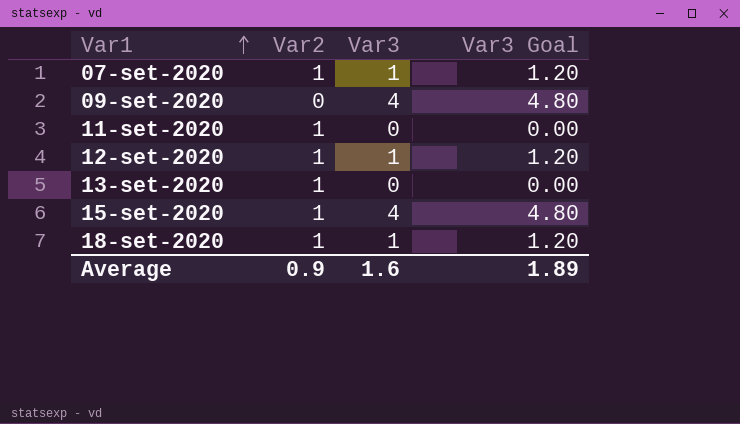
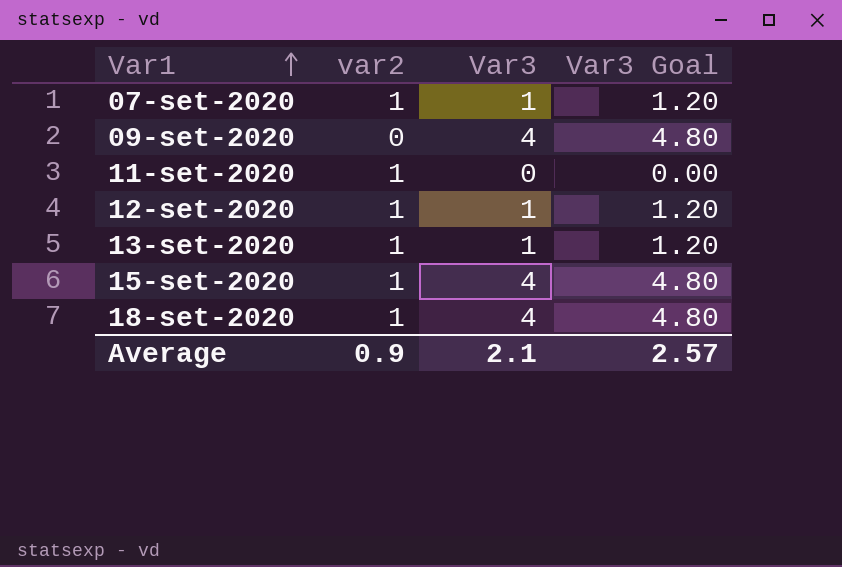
column name: Var2 -> var2
13-set-2020 | Var3: 0 -> 1
13-set-2020 | Var3 Goal: 0.00 -> 1.20
18-set-2020 | Var3: 1 -> 4
18-set-2020 | Var3 Goal: 1.20 -> 4.80
Average | Var3: 1.6 -> 2.1
Average | Var3 Goal: 1.89 -> 2.57

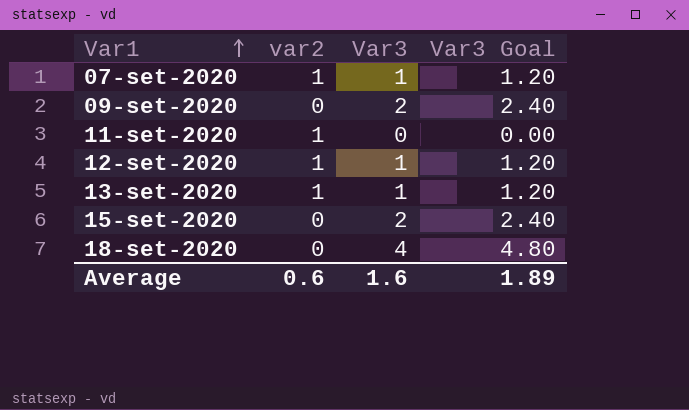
09-set-2020 | Var3: 4 -> 2
09-set-2020 | Var3 Goal: 4.80 -> 2.40
15-set-2020 | var2: 1 -> 0
15-set-2020 | Var3: 4 -> 2
15-set-2020 | Var3 Goal: 4.80 -> 2.40
18-set-2020 | var2: 1 -> 0
Average | var2: 0.9 -> 0.6
Average | Var3: 2.1 -> 1.6
Average | Var3 Goal: 2.57 -> 1.89

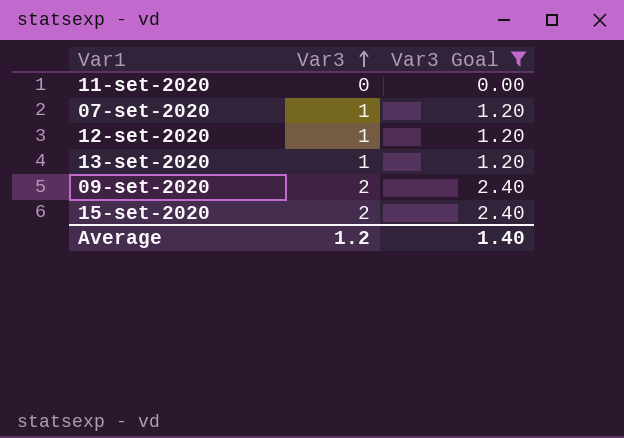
filter: none -> Var3 Goal != 4.80
row order: Var1 ascending -> Var3 ascending
column var2 | position: 2 -> none
Average | Var3: 1.6 -> 1.2
Average | Var3 Goal: 1.89 -> 1.40

